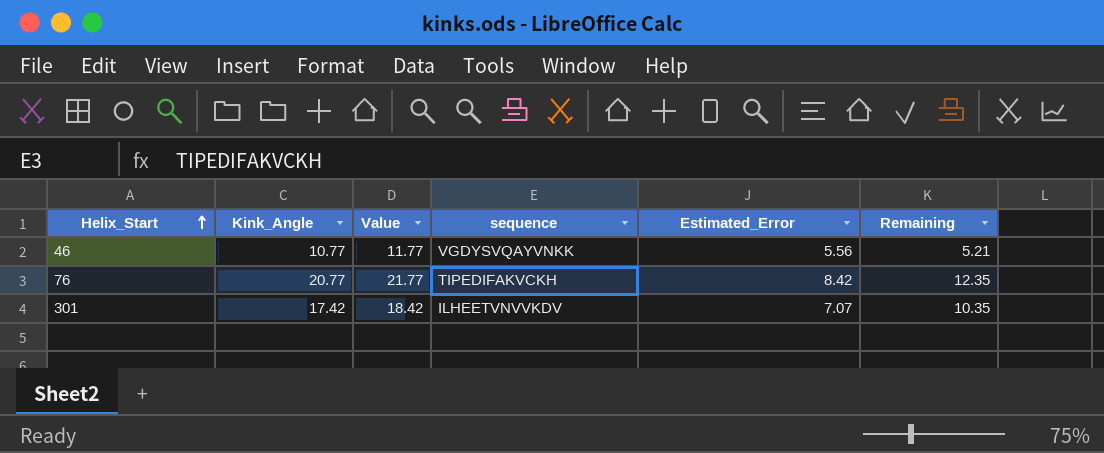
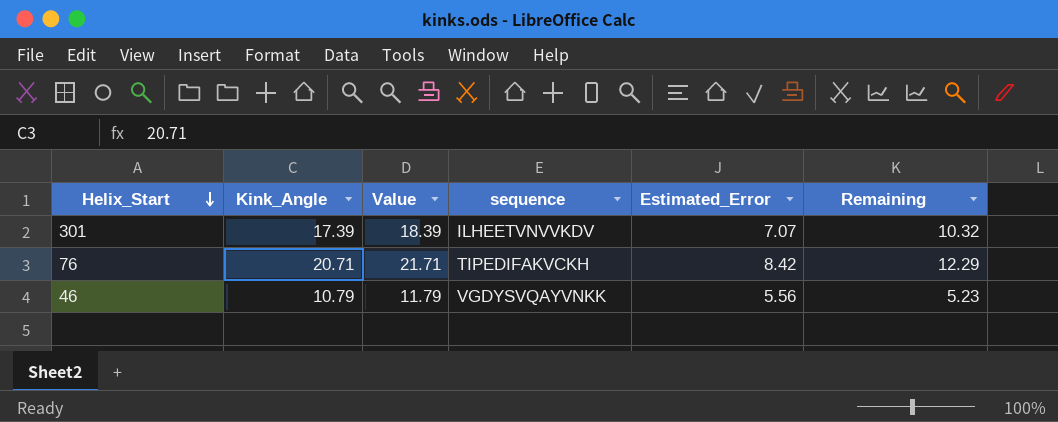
row order: Helix_Start ascending -> Helix_Start descending
301 | Kink_Angle: 17.42 -> 17.39
301 | Value: 18.42 -> 18.39
301 | Remaining: 10.35 -> 10.32
76 | Kink_Angle: 20.77 -> 20.71
76 | Value: 21.77 -> 21.71
76 | Remaining: 12.35 -> 12.29
46 | Kink_Angle: 10.77 -> 10.79
46 | Value: 11.77 -> 11.79
46 | Remaining: 5.21 -> 5.23

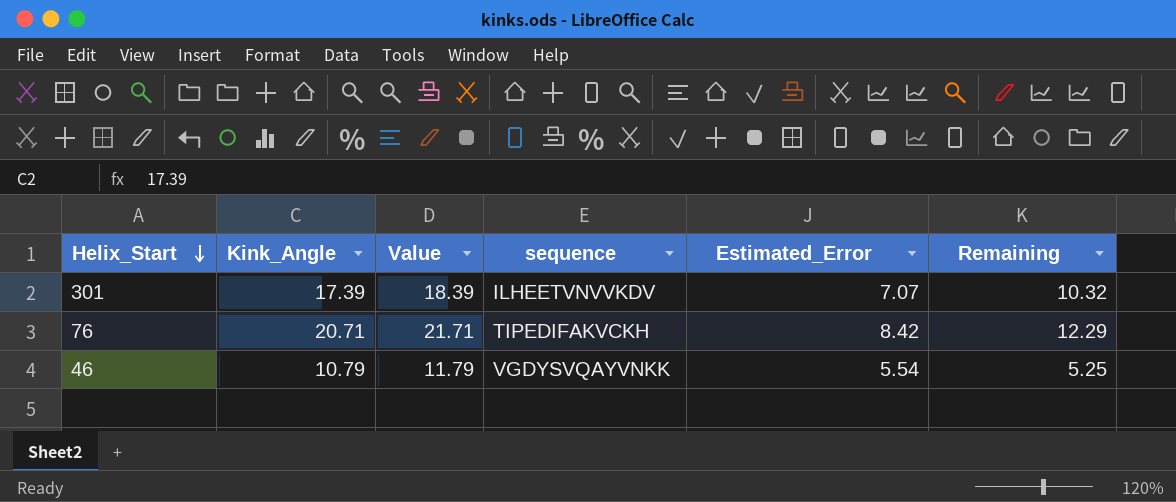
46 | Estimated_Error: 5.56 -> 5.54
46 | Remaining: 5.23 -> 5.25

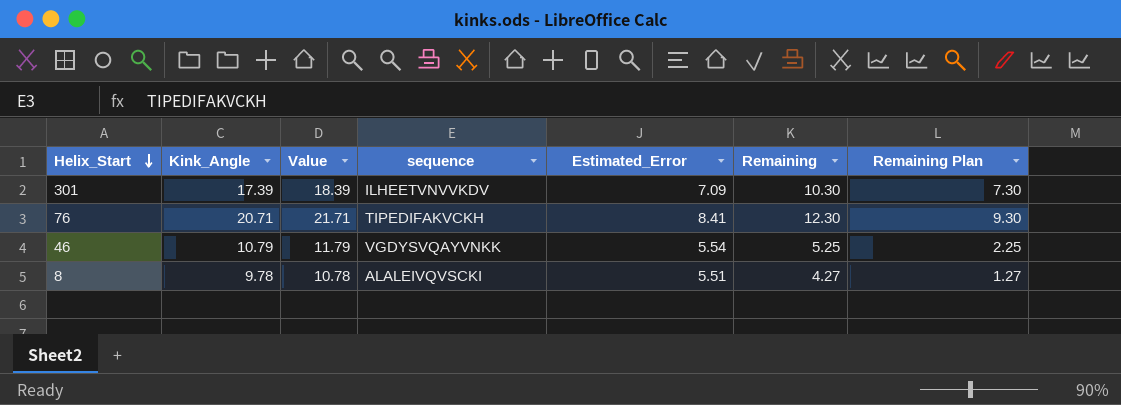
column Remaining Plan | formula: none -> [Remaining] - 3
301 | Estimated_Error: 7.07 -> 7.09
301 | Remaining: 10.32 -> 10.30
76 | Estimated_Error: 8.42 -> 8.41
76 | Remaining: 12.29 -> 12.30
row 8: none -> 9.78 | 10.78 | ALALEIVQVSCKI | 5.51 | 4.27 | 1.27

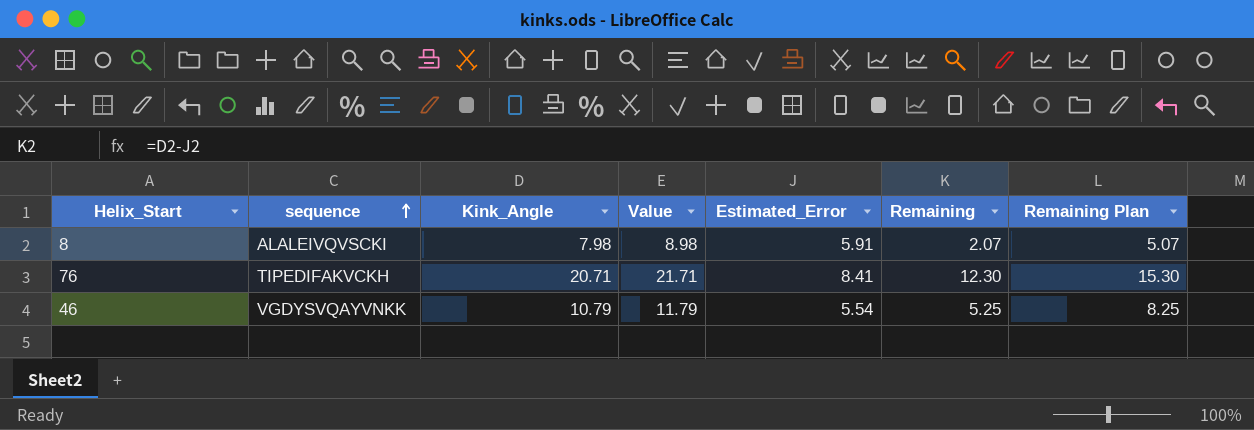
row order: Helix_Start descending -> sequence ascending
column sequence | position: 4 -> 2
column Remaining Plan | formula: [Remaining] - 3 -> [Remaining] + 3
row 301: 17.39 | 18.39 | ILHEETVNVVKDV | 7.09 | 10.30 | 7.30 -> none
8 | Kink_Angle: 9.78 -> 7.98
8 | Value: 10.78 -> 8.98
8 | Estimated_Error: 5.51 -> 5.91
8 | Remaining: 4.27 -> 2.07

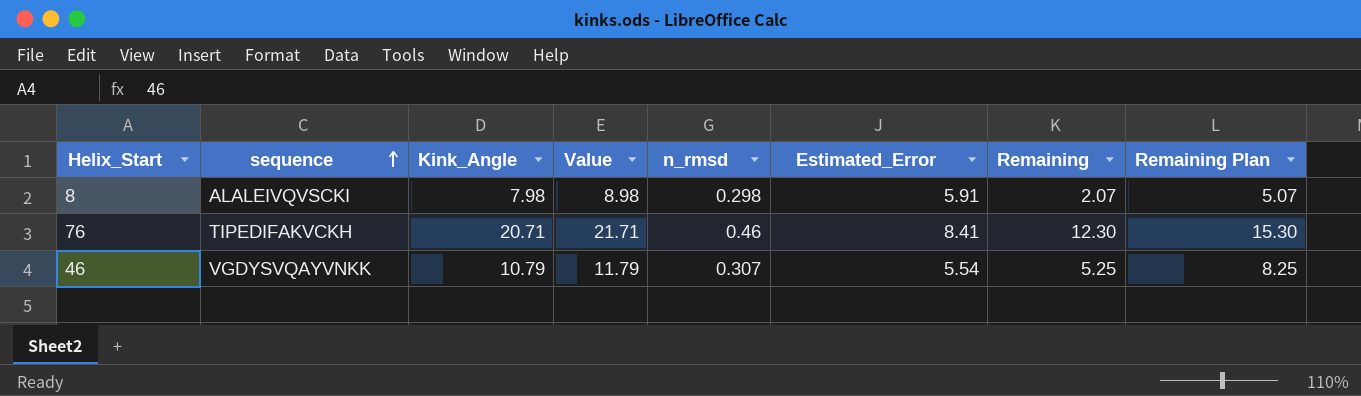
column n_rmsd | position: none -> 5

